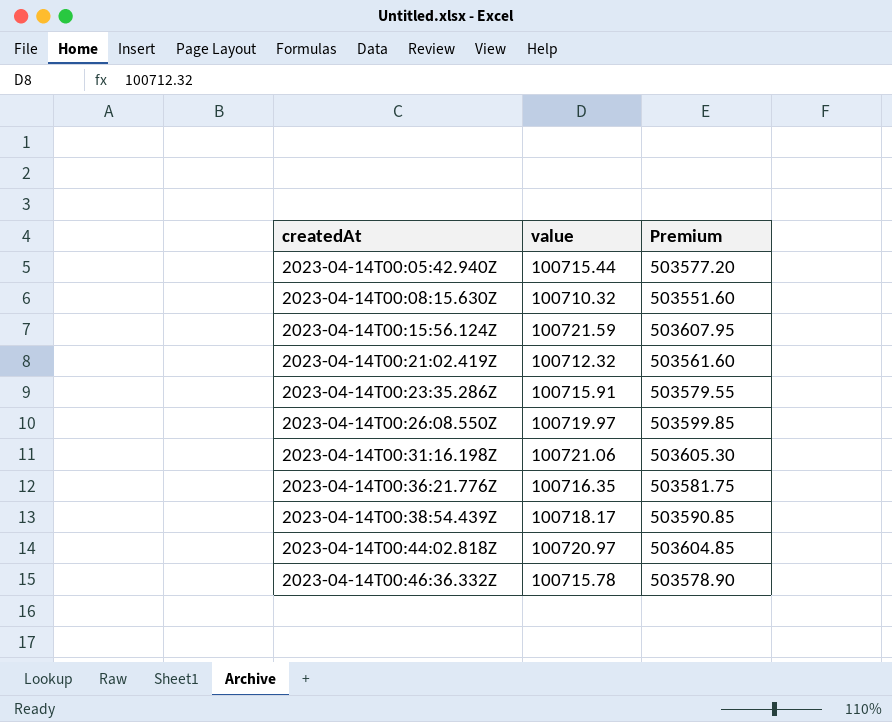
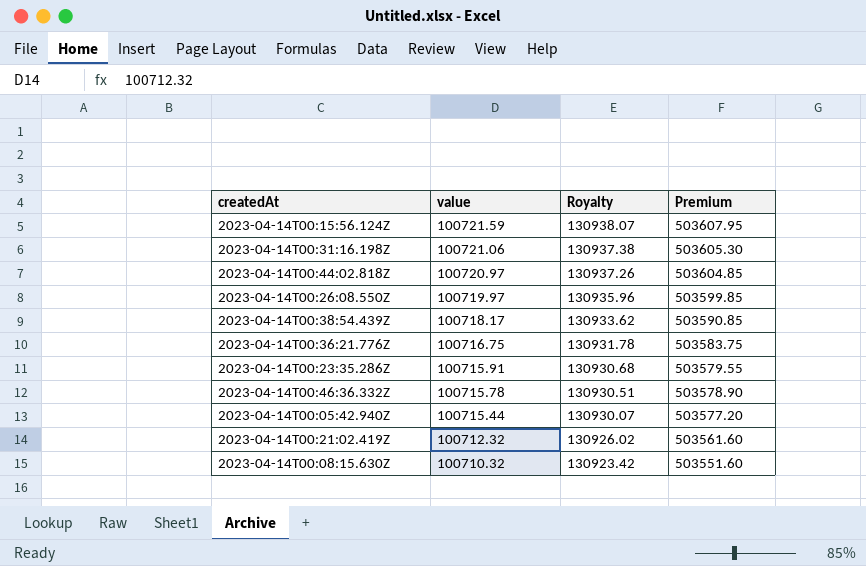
row order: createdAt ascending -> value descending
column Royalty | formula: none -> [value] * 1.3
2023-04-14T00:36:21.776Z | value: 100716.35 -> 100716.75
2023-04-14T00:36:21.776Z | Premium: 503581.75 -> 503583.75

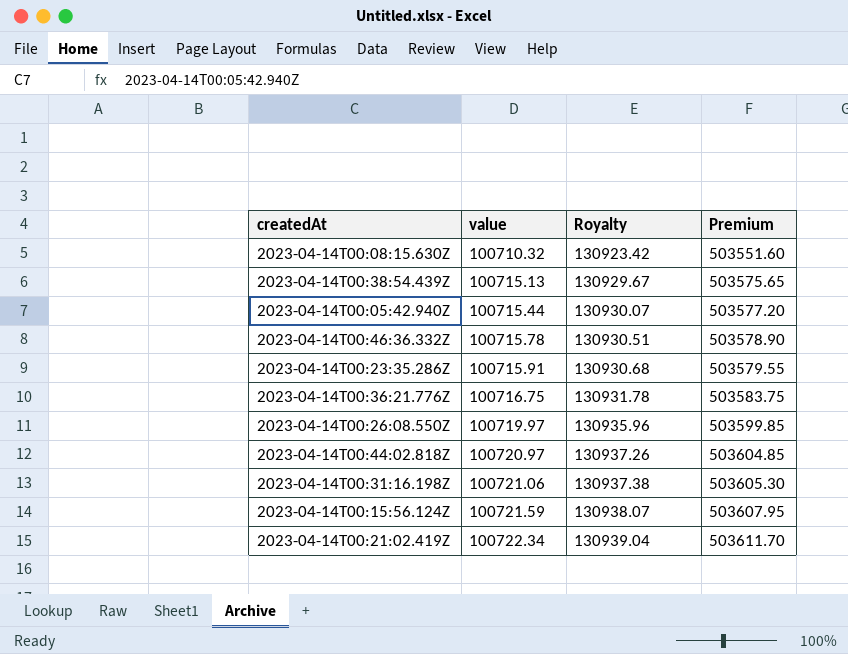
row order: value descending -> value ascending
2023-04-14T00:38:54.439Z | value: 100718.17 -> 100715.13
2023-04-14T00:38:54.439Z | Royalty: 130933.62 -> 130929.67
2023-04-14T00:38:54.439Z | Premium: 503590.85 -> 503575.65
2023-04-14T00:21:02.419Z | value: 100712.32 -> 100722.34
2023-04-14T00:21:02.419Z | Royalty: 130926.02 -> 130939.04
2023-04-14T00:21:02.419Z | Premium: 503561.60 -> 503611.70

